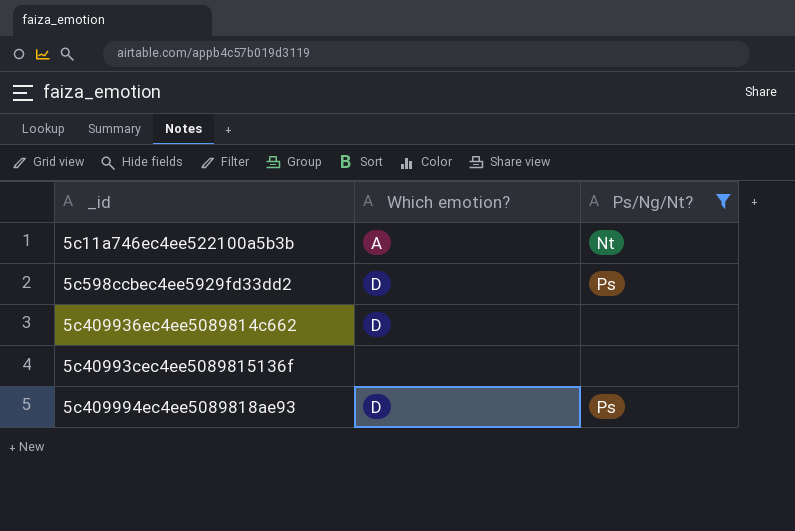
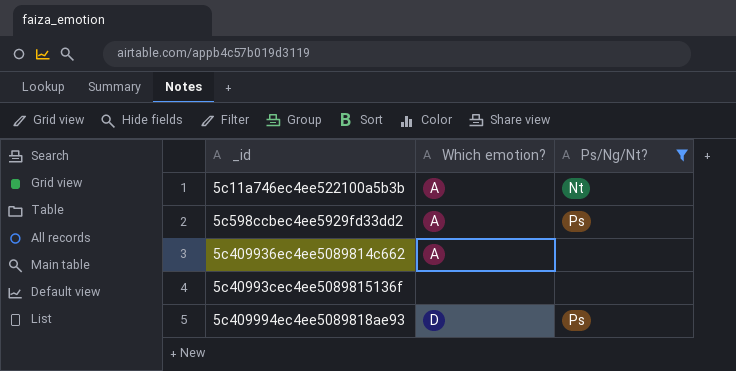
5c598ccbec4ee5929fd33dd2 | Which emotion?: D -> A
5c409936ec4ee5089814c662 | Which emotion?: D -> A

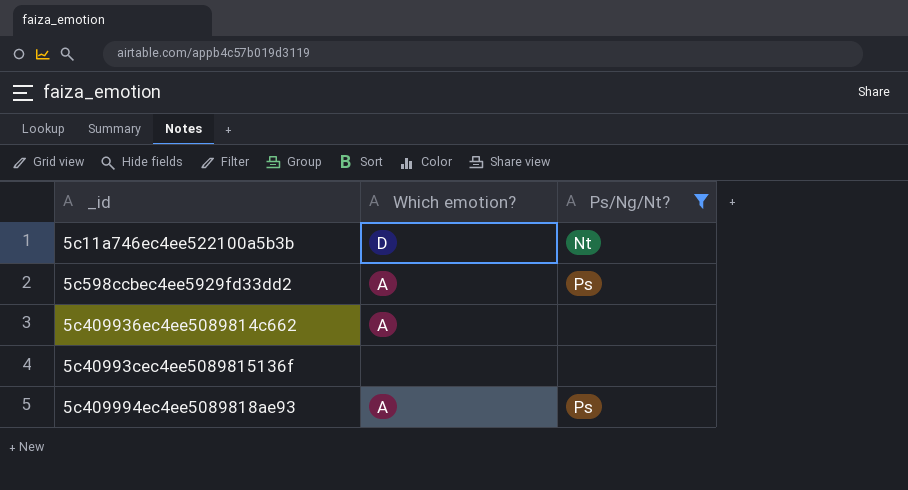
5c11a746ec4ee522100a5b3b | Which emotion?: A -> D
5c409994ec4ee5089818ae93 | Which emotion?: D -> A

